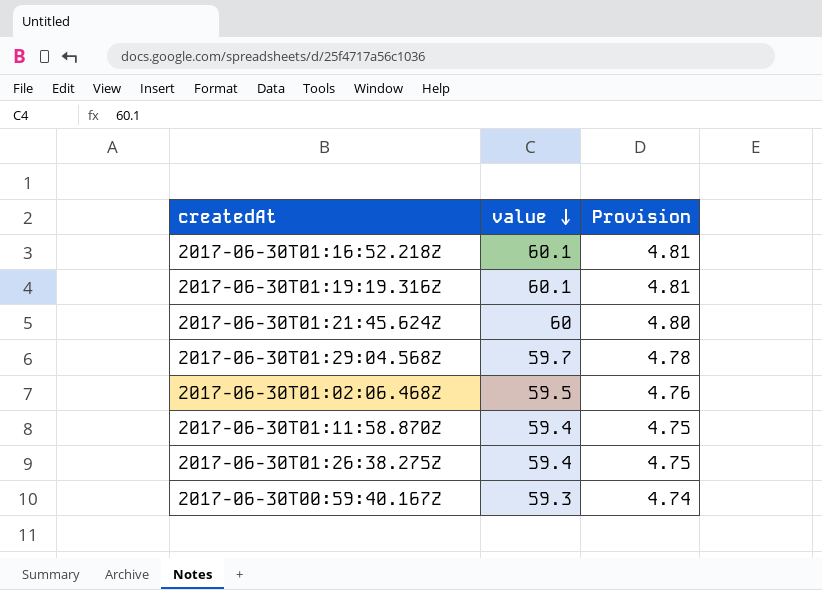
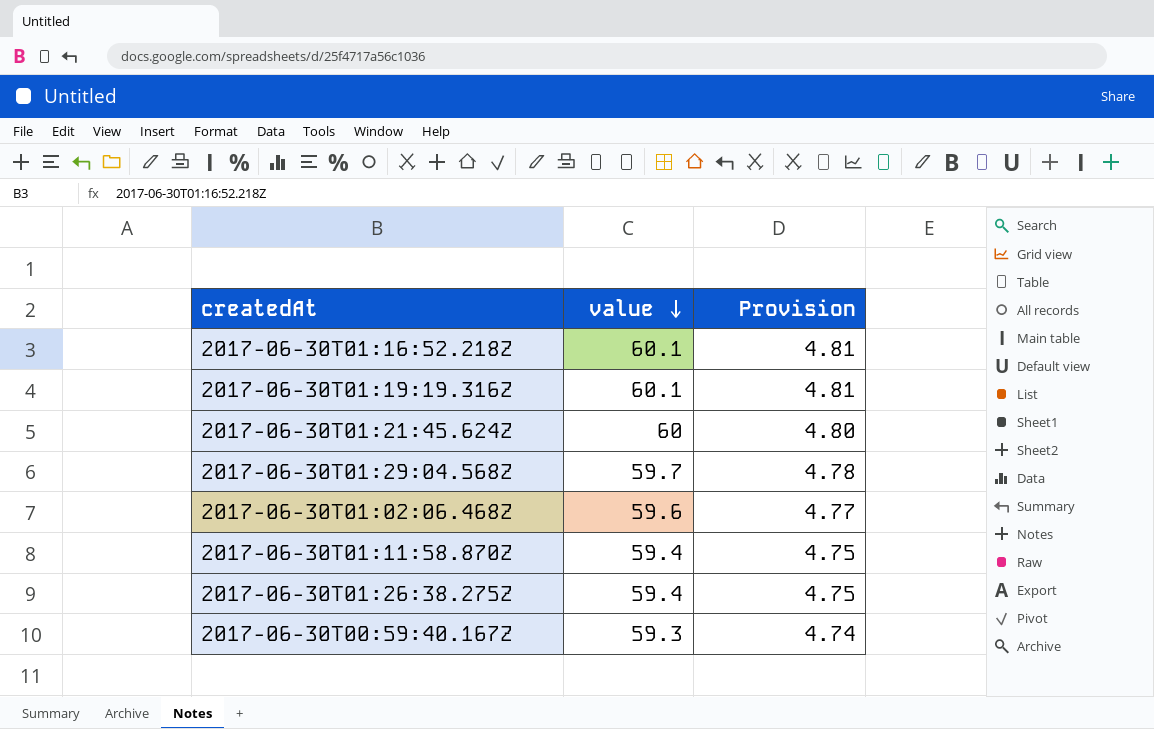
2017-06-30T01:02:06.468Z | value: 59.5 -> 59.6
2017-06-30T01:02:06.468Z | Provision: 4.76 -> 4.77

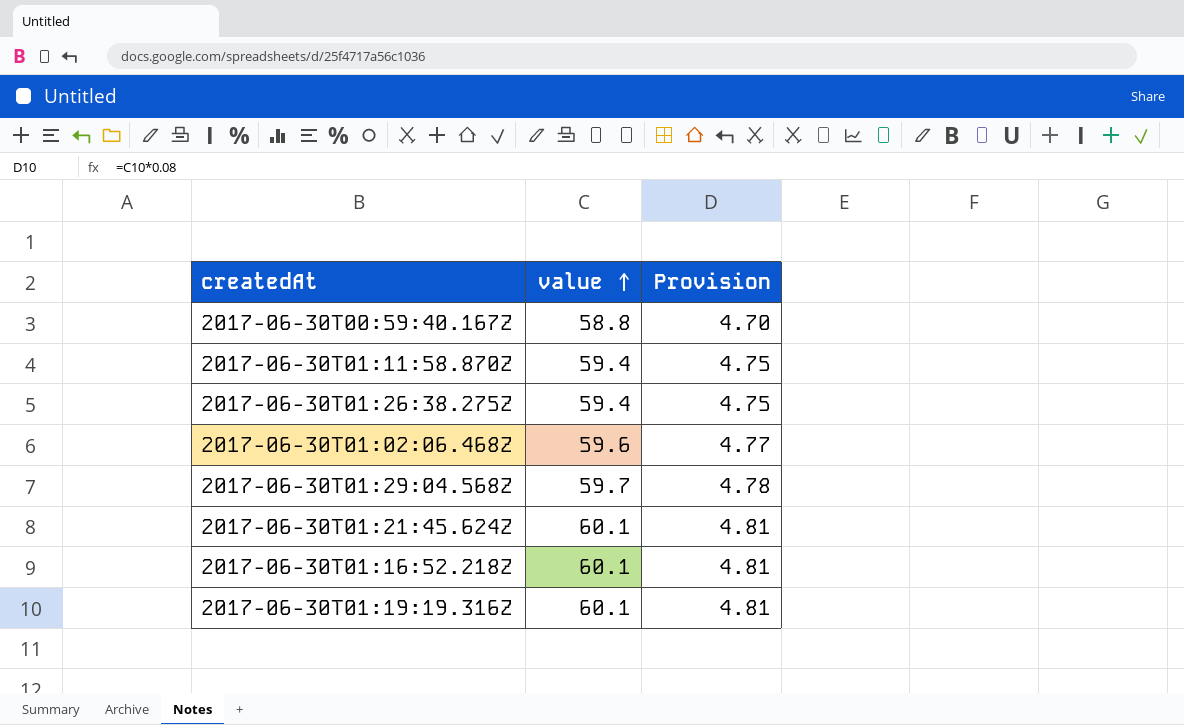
row order: value descending -> value ascending
2017-06-30T00:59:40.167Z | value: 59.3 -> 58.8
2017-06-30T00:59:40.167Z | Provision: 4.74 -> 4.70
2017-06-30T01:21:45.624Z | value: 60 -> 60.1
2017-06-30T01:21:45.624Z | Provision: 4.80 -> 4.81

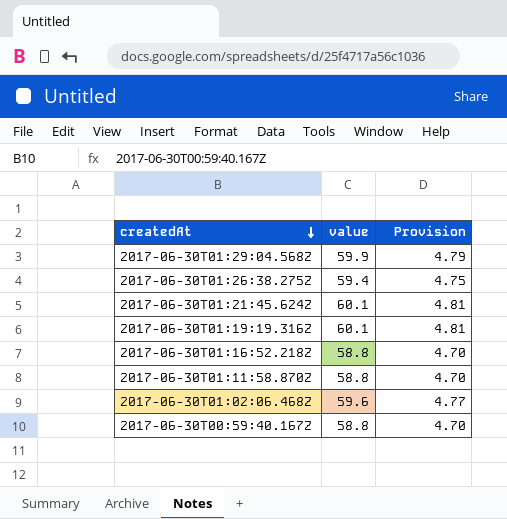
row order: value ascending -> createdAt descending
2017-06-30T01:29:04.568Z | value: 59.7 -> 59.9
2017-06-30T01:29:04.568Z | Provision: 4.78 -> 4.79
2017-06-30T01:16:52.218Z | value: 60.1 -> 58.8
2017-06-30T01:16:52.218Z | Provision: 4.81 -> 4.70
2017-06-30T01:11:58.870Z | value: 59.4 -> 58.8
2017-06-30T01:11:58.870Z | Provision: 4.75 -> 4.70

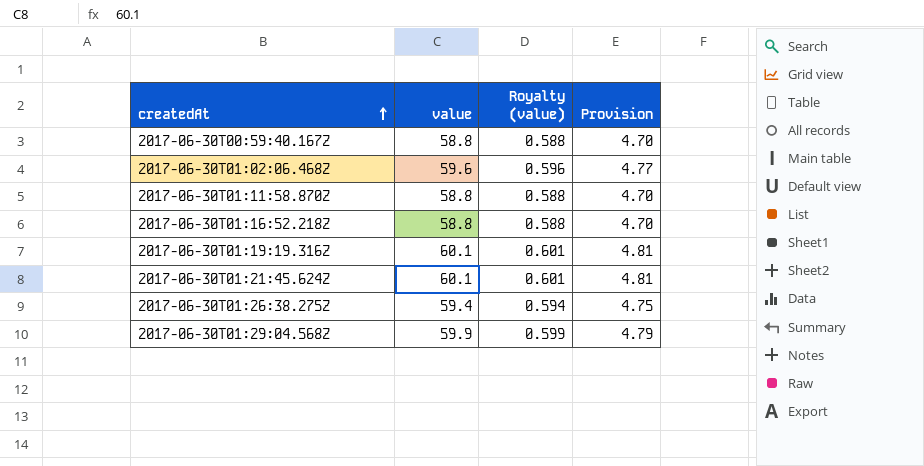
row order: createdAt descending -> createdAt ascending
column Royalty (value) | formula: none -> [value] * 0.01

